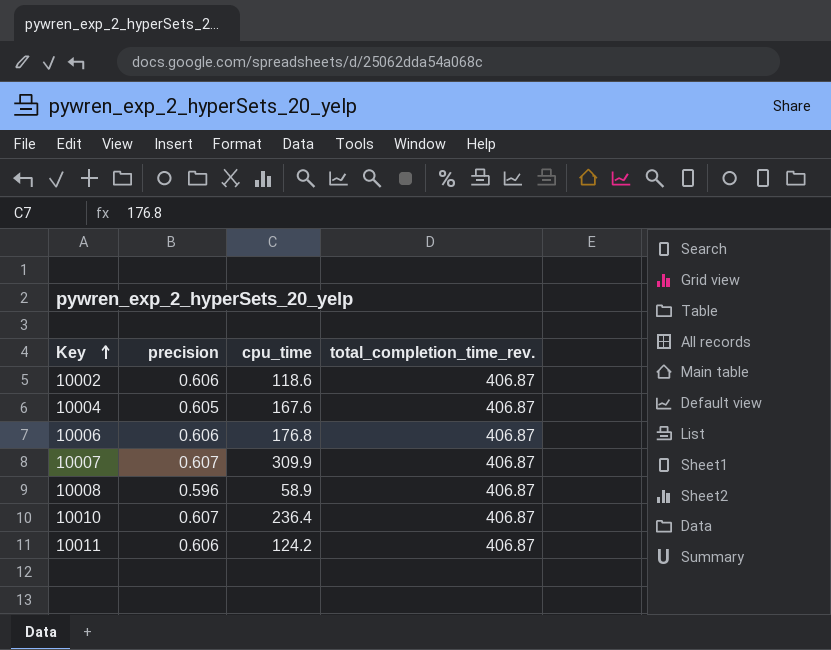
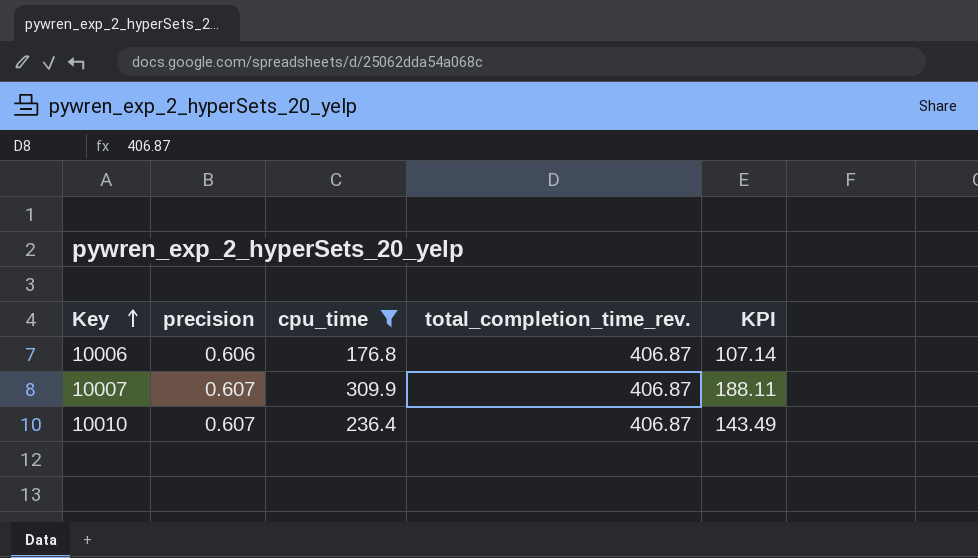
filter: none -> cpu_time >= 176.8
column KPI | formula: none -> [precision] * [cpu_time]

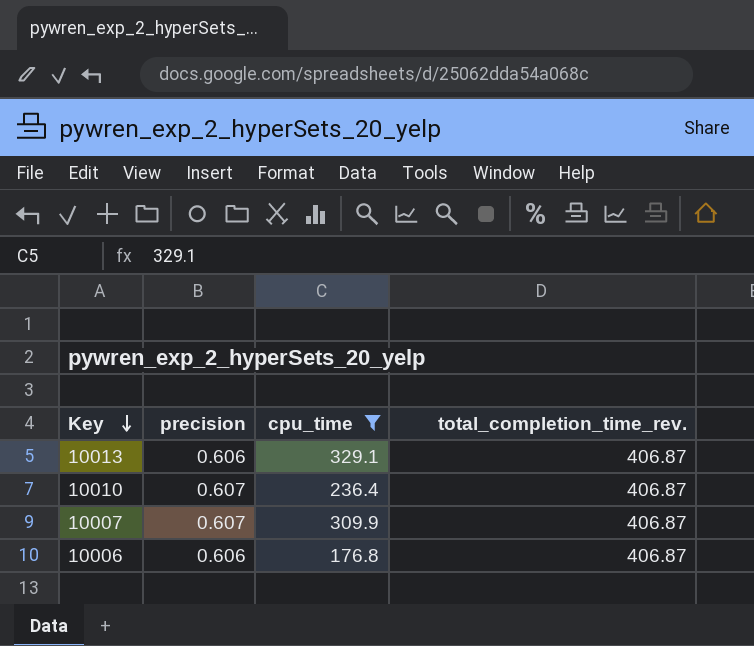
row order: Key ascending -> Key descending
column KPI | formula: [precision] * [cpu_time] -> none
row 10013: none -> 0.606 | 329.1 | 406.87

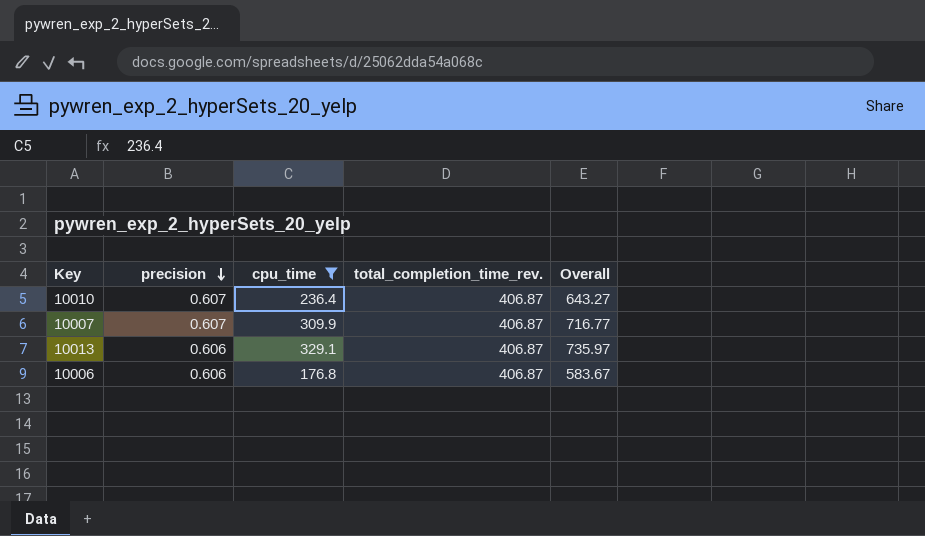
row order: Key descending -> precision descending
column Overall | formula: none -> [cpu_time] + [total_completion_time_rev.]

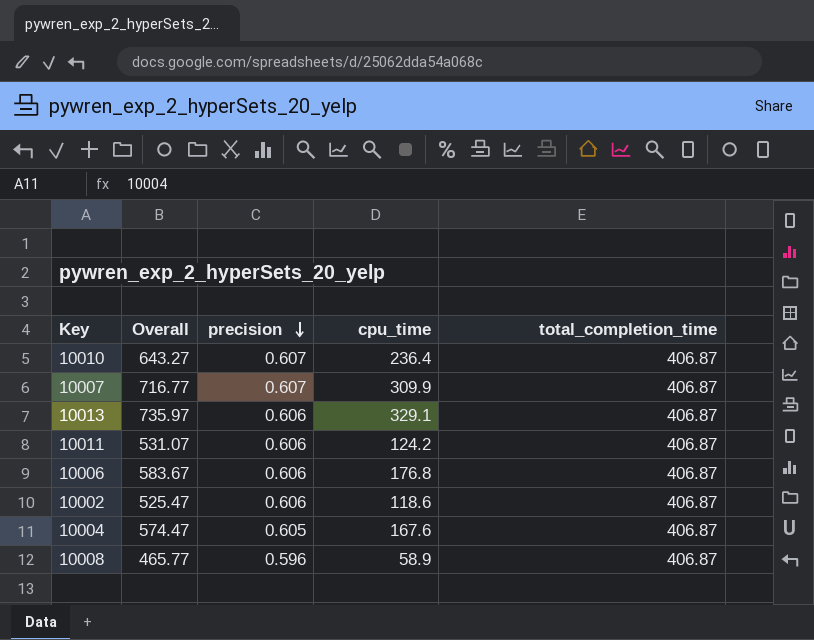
filter: cpu_time >= 176.8 -> none
column Overall | position: 5 -> 2
column name: total_completion_time_rev. -> total_completion_time

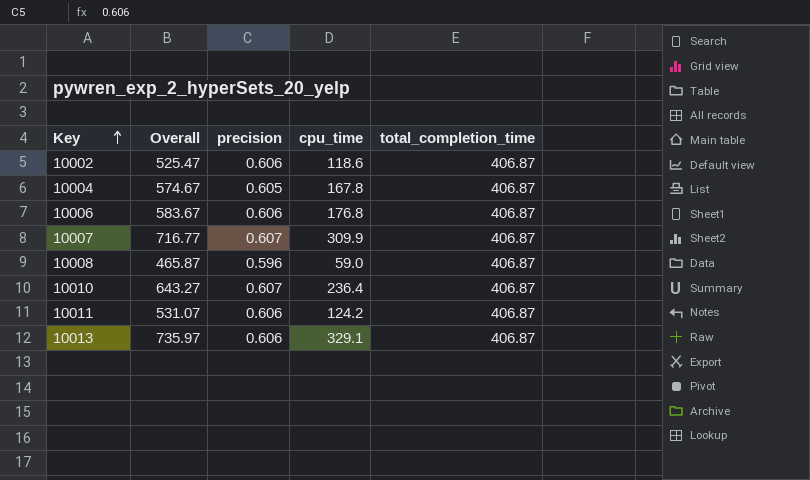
row order: precision descending -> Key ascending
10004 | Overall: 574.47 -> 574.67
10004 | cpu_time: 167.6 -> 167.8
10008 | Overall: 465.77 -> 465.87
10008 | cpu_time: 58.9 -> 59.0

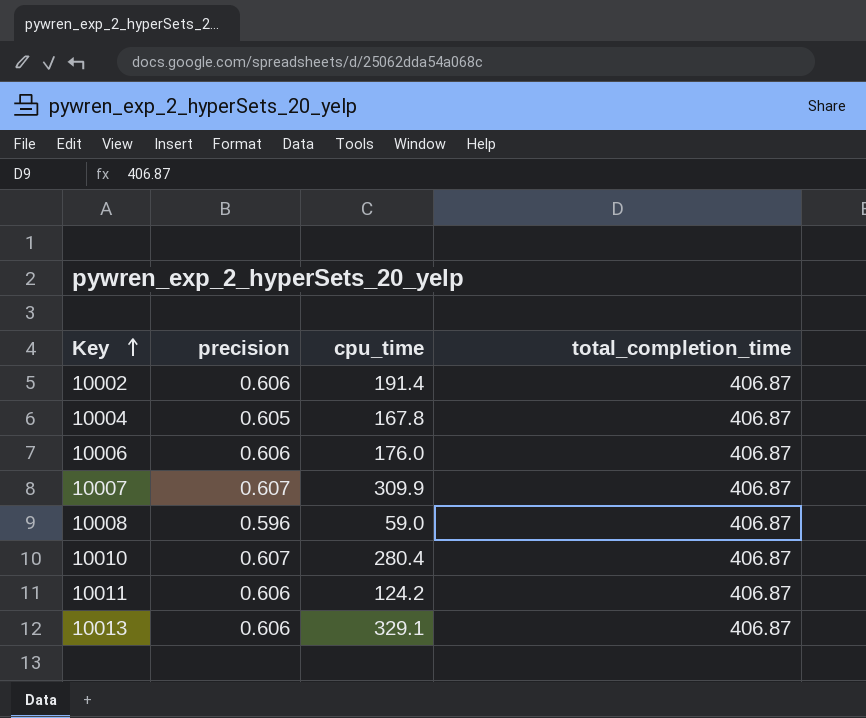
column Overall | formula: [cpu_time] + [total_completion_time] -> none
10002 | cpu_time: 118.6 -> 191.4
10006 | cpu_time: 176.8 -> 176.0
10010 | cpu_time: 236.4 -> 280.4

